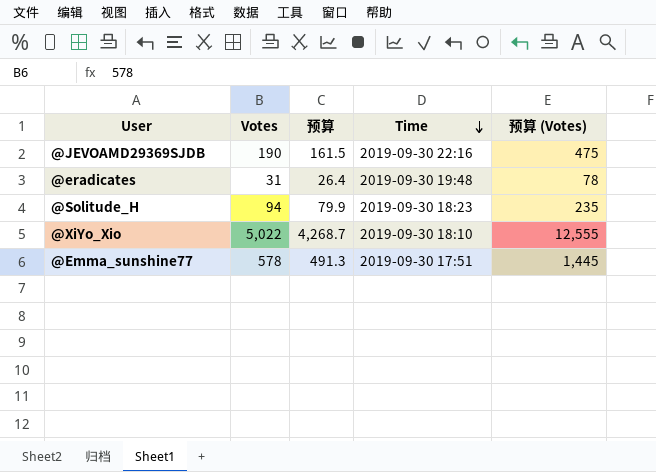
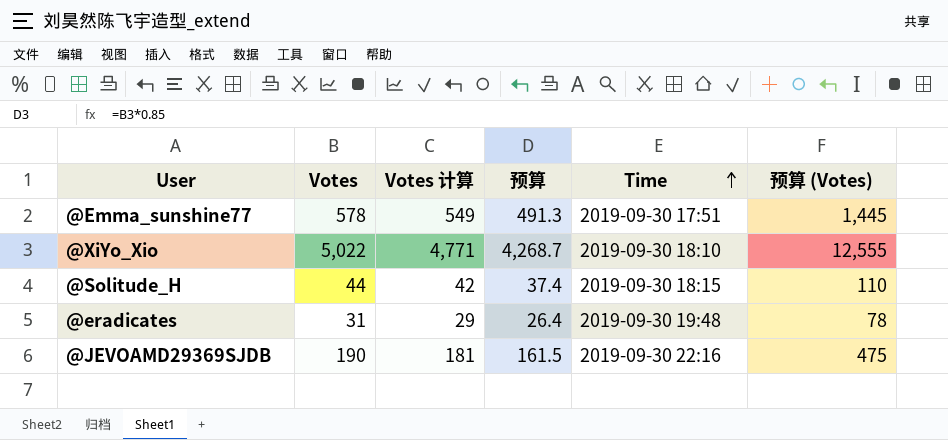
row order: Time descending -> Time ascending
column Votes 计算 | formula: none -> [Votes] * 0.95
@Solitude_H | Votes: 94 -> 44
@Solitude_H | 预算: 79.9 -> 37.4
@Solitude_H | Time: 2019-09-30 18:23 -> 2019-09-30 18:15
@Solitude_H | 预算 (Votes): 235 -> 110

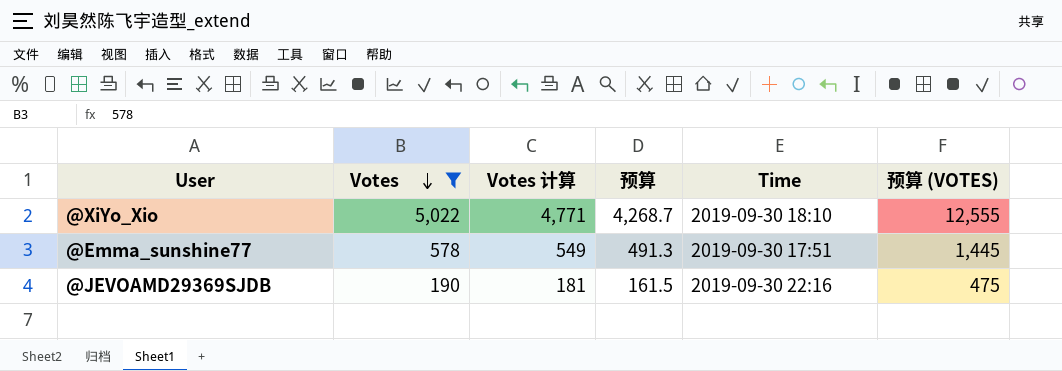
filter: none -> Votes >= 190
row order: Time ascending -> Votes descending
column name: 预算 (Votes) -> 预算 (VOTES)

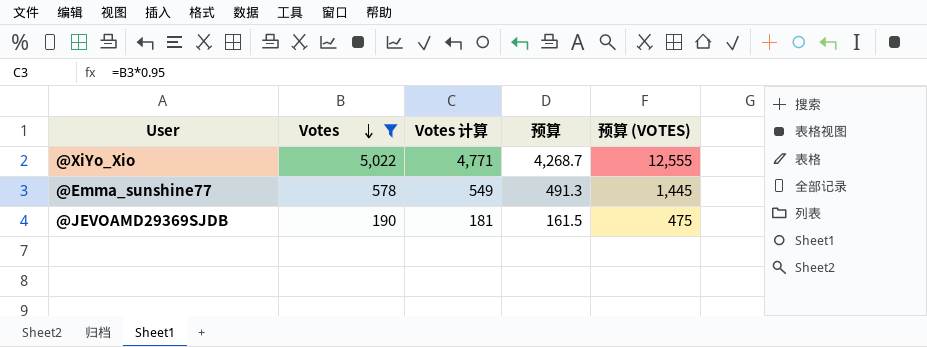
column Time | position: 5 -> none

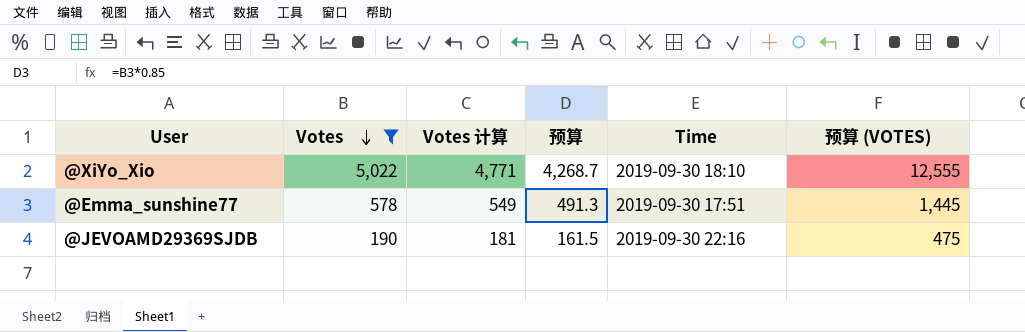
column Time | position: none -> 5

